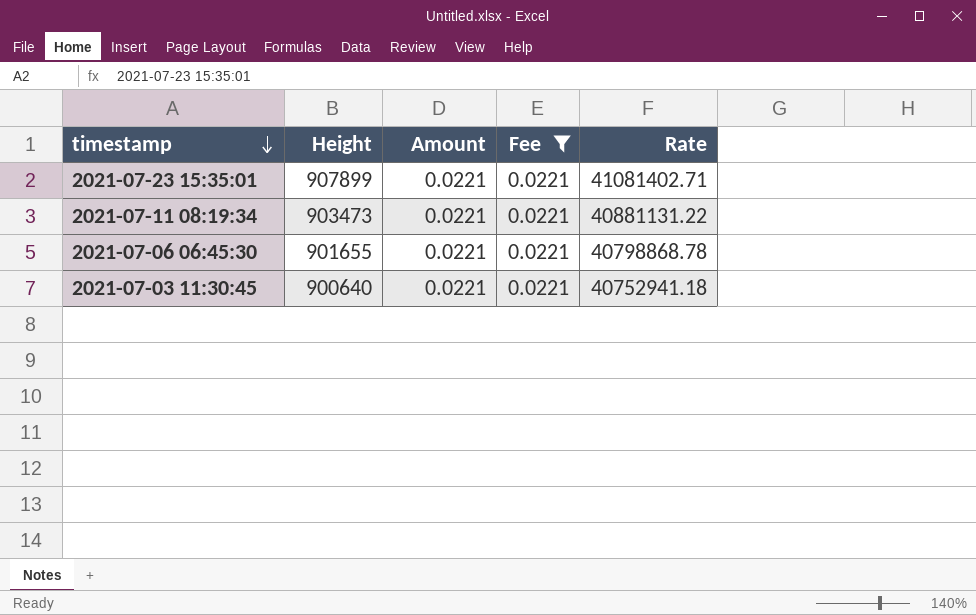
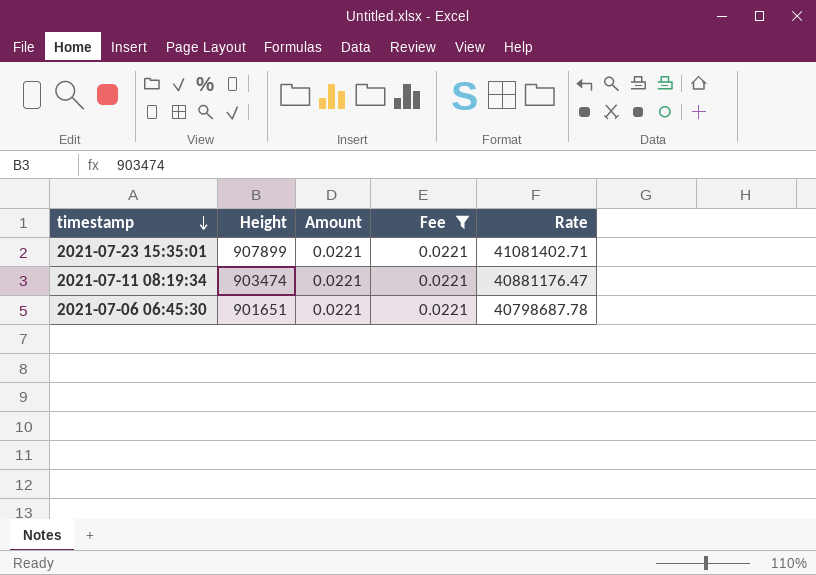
row 2021-07-03 11:30:45: 900640 | 0.0221 | 0.0221 | 40752941.18 -> none
2021-07-11 08:19:34 | Height: 903473 -> 903474
2021-07-11 08:19:34 | Rate: 40881131.22 -> 40881176.47
2021-07-06 06:45:30 | Height: 901655 -> 901651
2021-07-06 06:45:30 | Rate: 40798868.78 -> 40798687.78

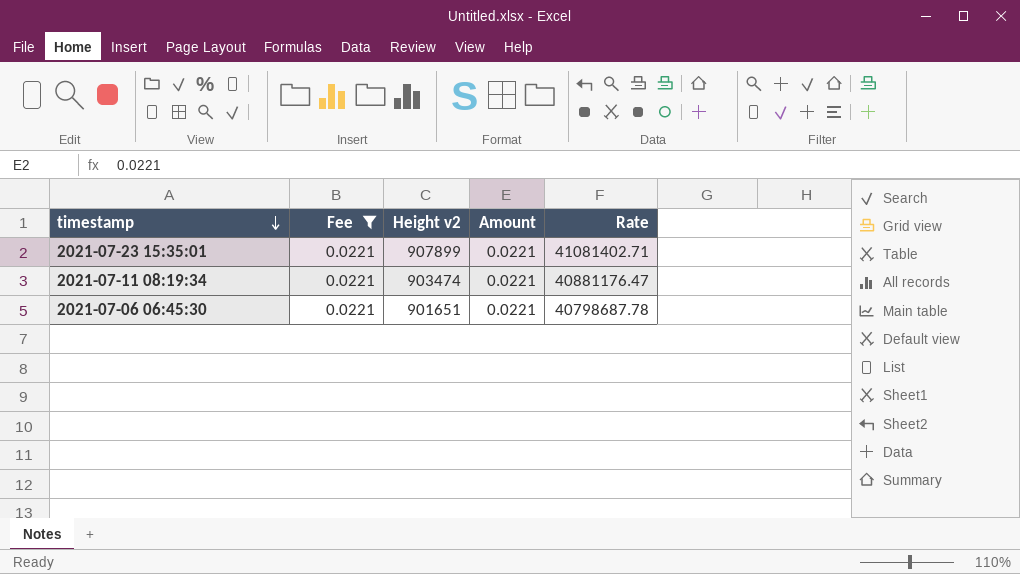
column Fee | position: 4 -> 2
column name: Height -> Height v2

